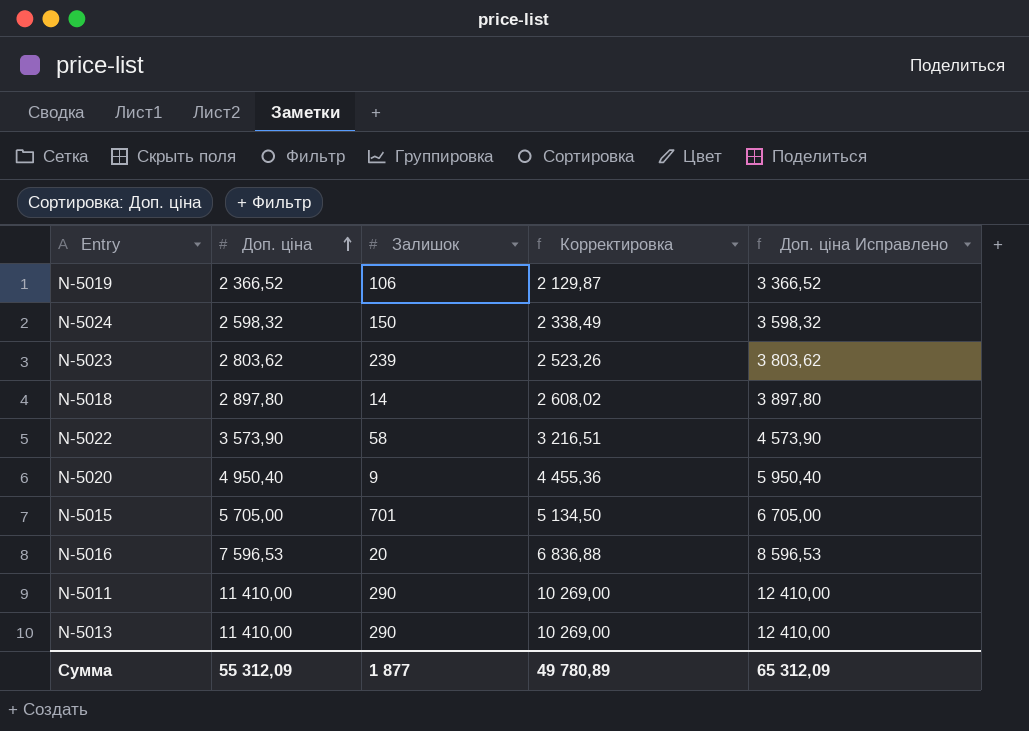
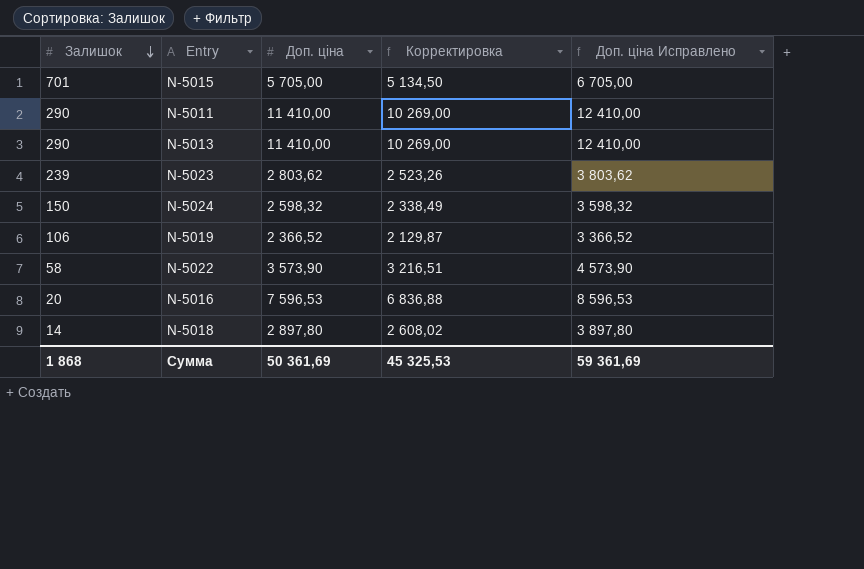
row order: Доп. ціна ascending -> Залишок descending
column Залишок | position: 3 -> 1
row N-5020: 4 950,40 | 9 | 4 455,36 | 5 950,40 -> none
Сумма | Залишок: 1 877 -> 1 868
Сумма | Доп. ціна: 55 312,09 -> 50 361,69
Сумма | Корректировка: 49 780,89 -> 45 325,53
Сумма | Доп. ціна Исправлено: 65 312,09 -> 59 361,69

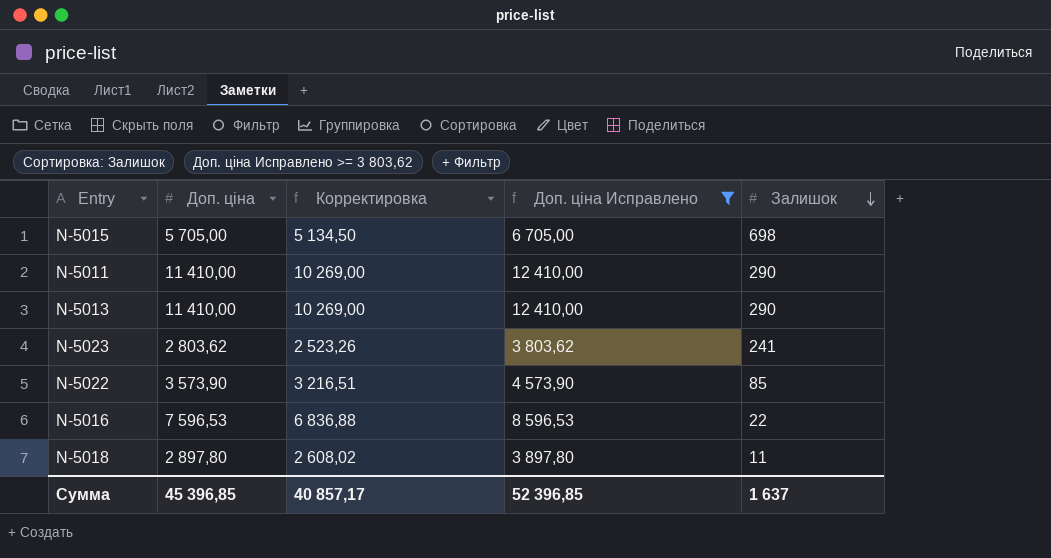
filter: none -> Доп. ціна Исправлено >= 3 803,62
column Залишок | position: 1 -> 5
N-5015 | Залишок: 701 -> 698
N-5023 | Залишок: 239 -> 241
N-5022 | Залишок: 58 -> 85
N-5016 | Залишок: 20 -> 22
N-5018 | Залишок: 14 -> 11
Сумма | Доп. ціна: 50 361,69 -> 45 396,85
Сумма | Корректировка: 45 325,53 -> 40 857,17
Сумма | Доп. ціна Исправлено: 59 361,69 -> 52 396,85
Сумма | Залишок: 1 868 -> 1 637

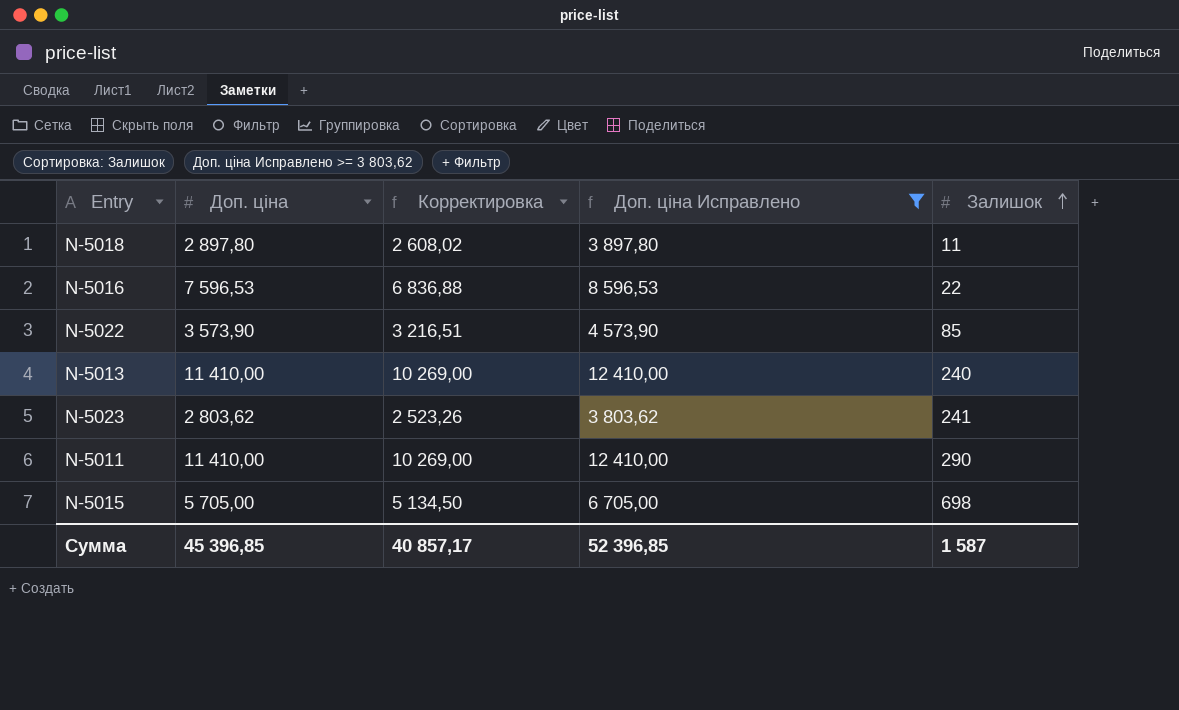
row order: Залишок descending -> Залишок ascending
N-5013 | Залишок: 290 -> 240
Сумма | Залишок: 1 637 -> 1 587

